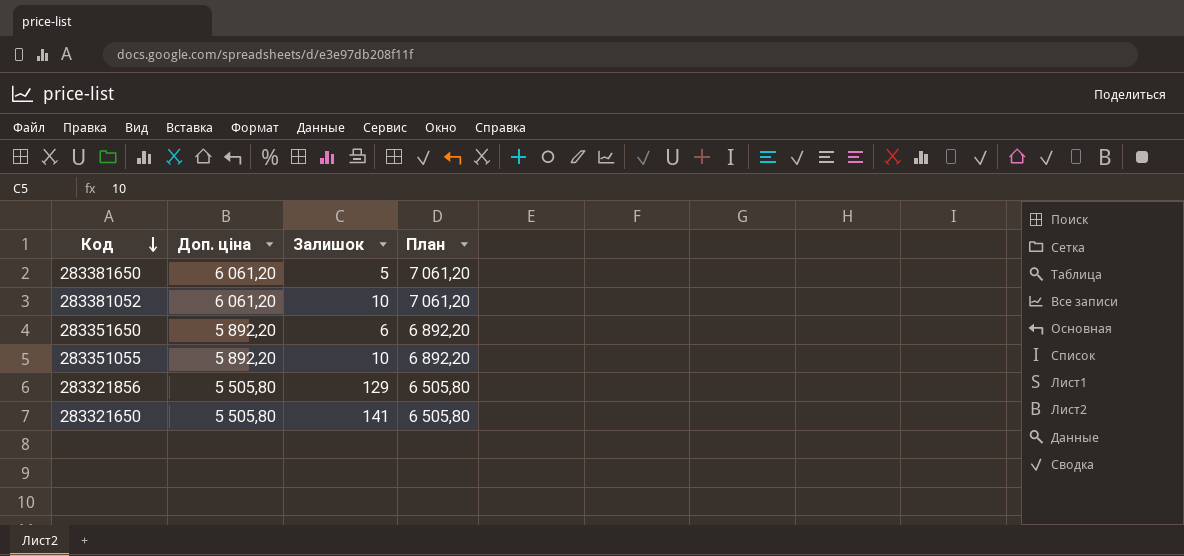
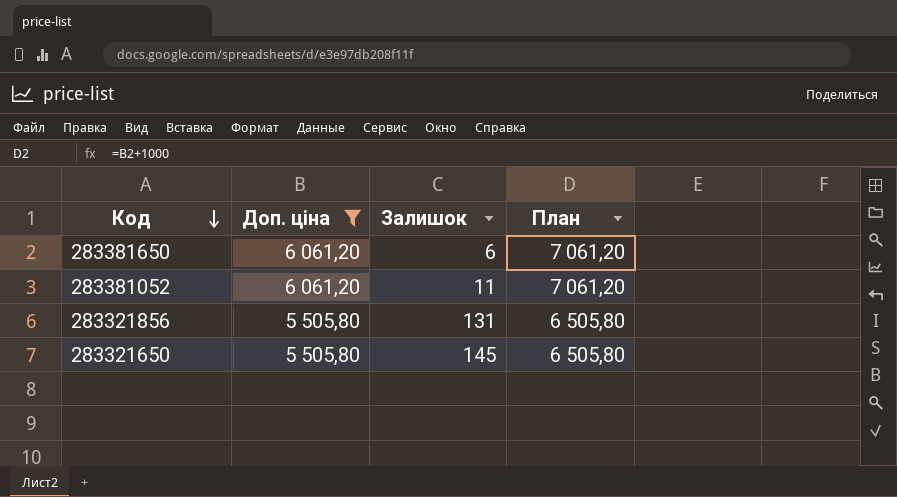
filter: none -> Доп. ціна != 5 892,20
283381650 | Залишок: 5 -> 6
283381052 | Залишок: 10 -> 11
283321856 | Залишок: 129 -> 131
283321650 | Залишок: 141 -> 145

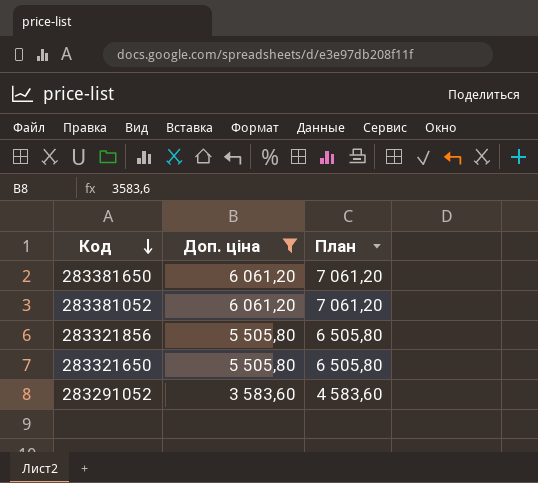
column Залишок | position: 3 -> none
row 283291052: none -> 3 583,60 | 4 583,60

